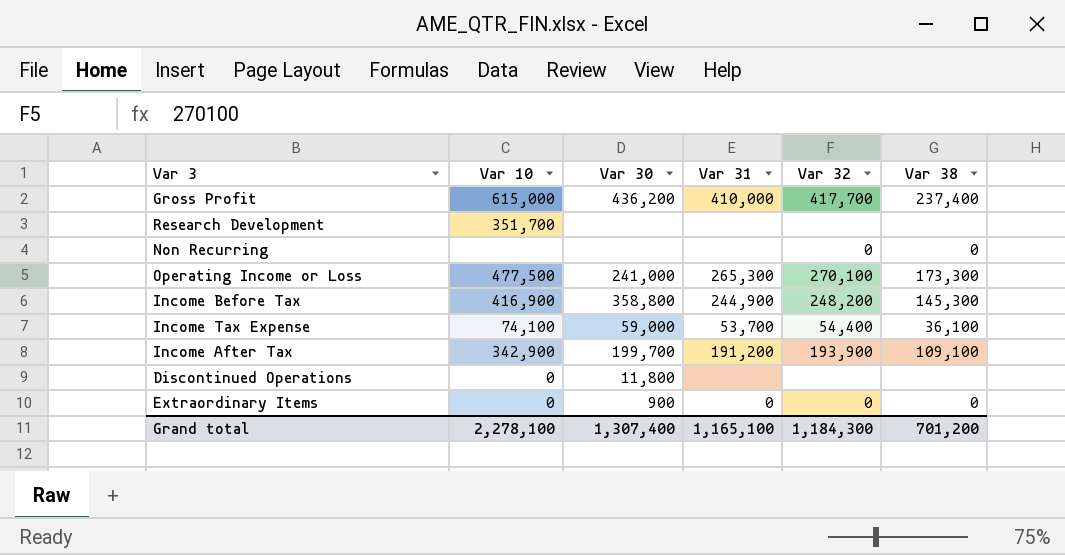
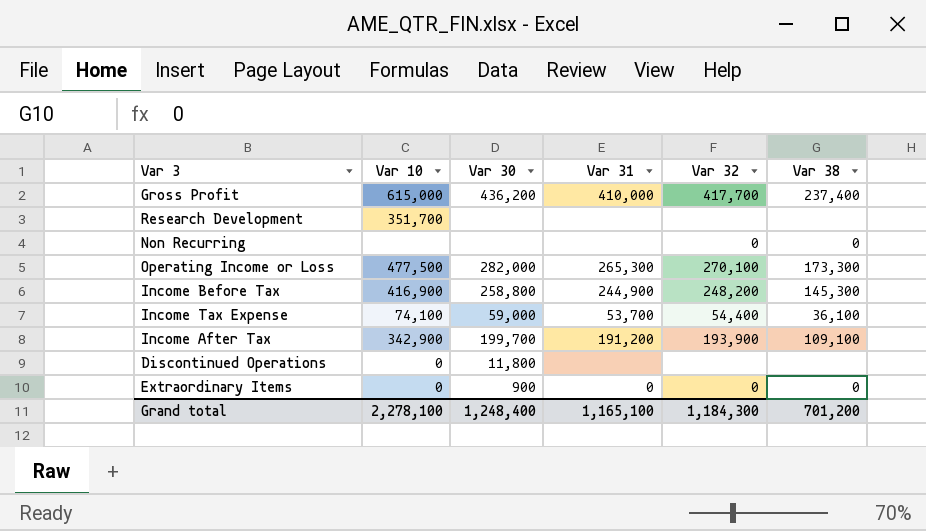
Operating Income or Loss | Var 30: 241,000 -> 282,000
Income Before Tax | Var 30: 358,800 -> 258,800
Grand total | Var 30: 1,307,400 -> 1,248,400

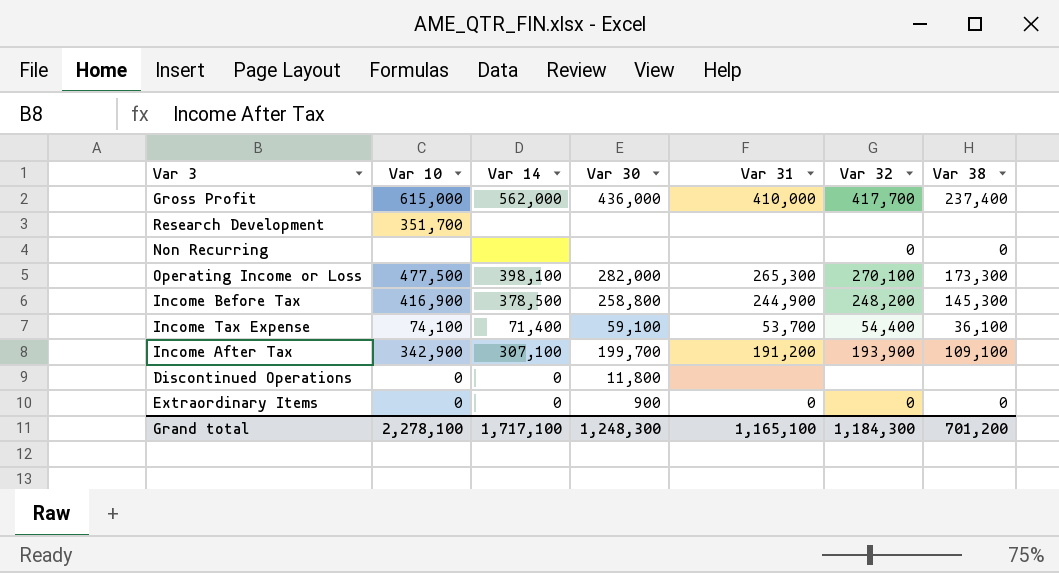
column Var 14 | position: none -> 3
Gross Profit | Var 30: 436,200 -> 436,000
Income Tax Expense | Var 30: 59,000 -> 59,100
Grand total | Var 30: 1,248,400 -> 1,248,300

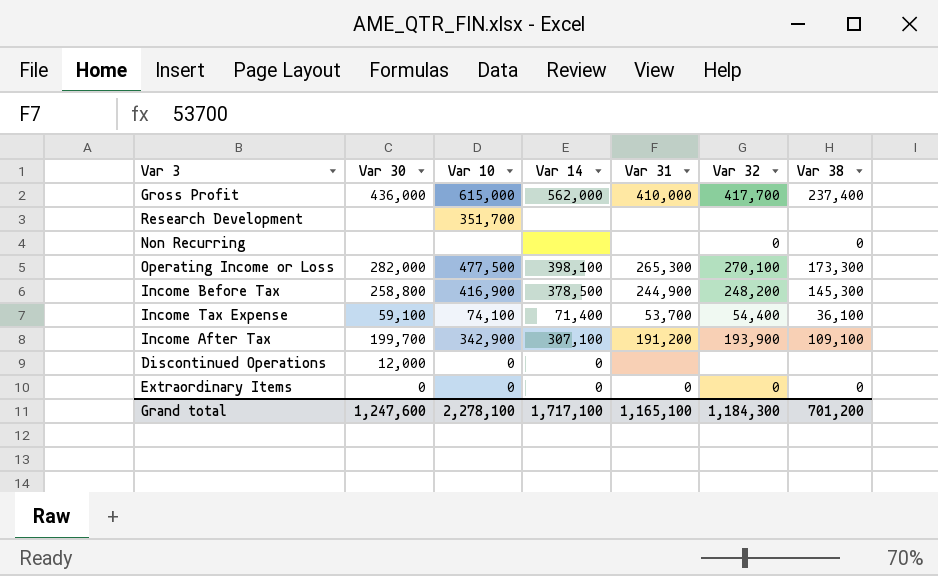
column Var 30 | position: 4 -> 2
Discontinued Operations | Var 30: 11,800 -> 12,000
Extraordinary Items | Var 30: 900 -> 0
Grand total | Var 30: 1,248,300 -> 1,247,600

